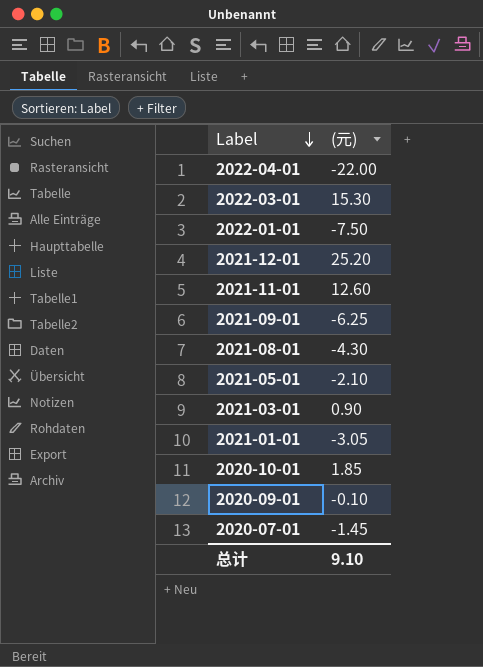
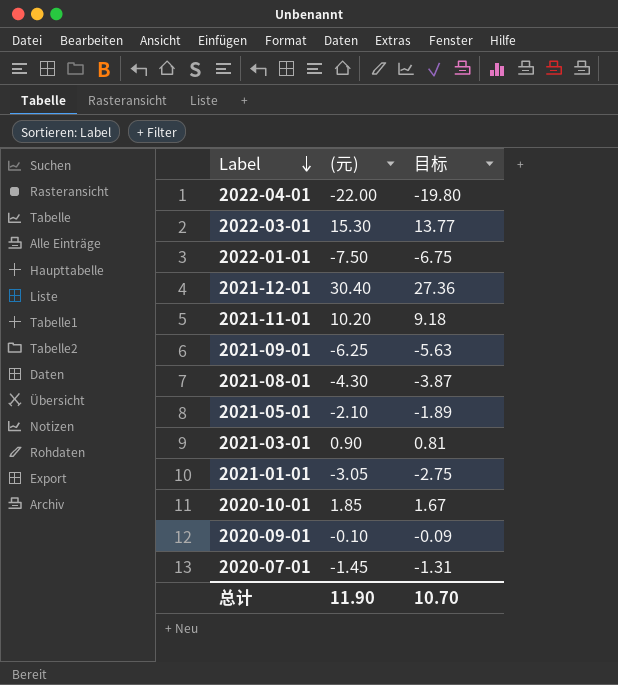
column 目标 | formula: none -> [(元)] * 0.9
2021-12-01 | (元): 25.20 -> 30.40
2021-11-01 | (元): 12.60 -> 10.20
总计 | (元): 9.10 -> 11.90

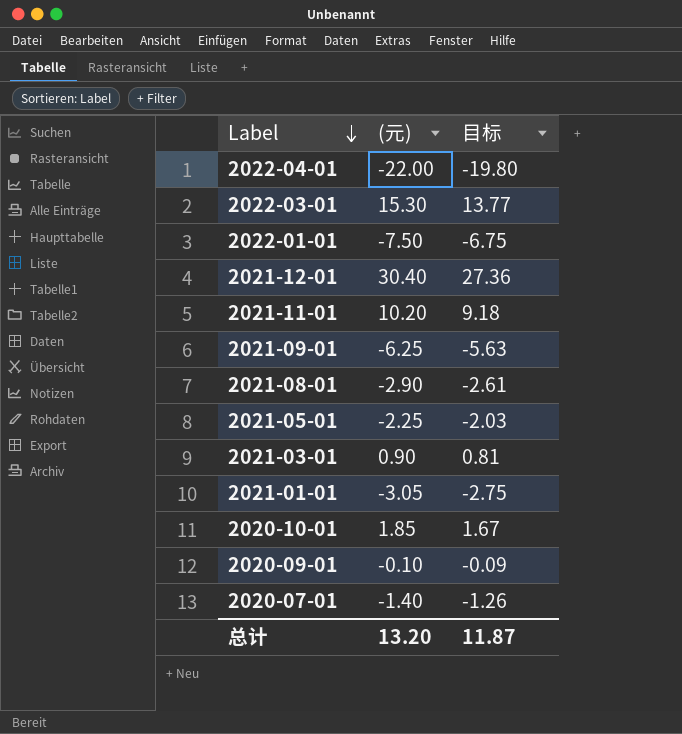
2021-08-01 | (元): -4.30 -> -2.90
2021-08-01 | 目标: -3.87 -> -2.61
2021-05-01 | (元): -2.10 -> -2.25
2021-05-01 | 目标: -1.89 -> -2.03
2020-07-01 | (元): -1.45 -> -1.40
2020-07-01 | 目标: -1.31 -> -1.26
总计 | (元): 11.90 -> 13.20
总计 | 目标: 10.70 -> 11.87

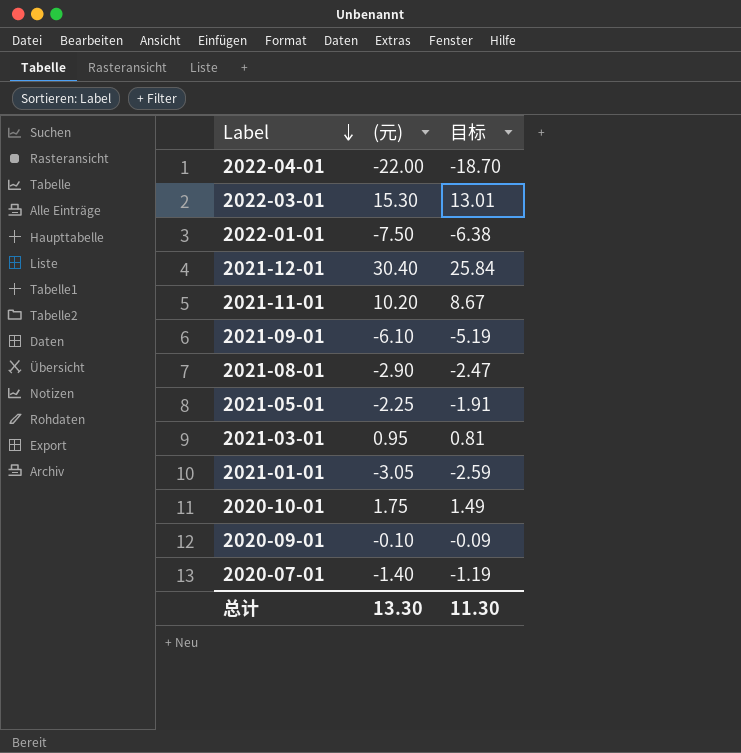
column 目标 | formula: [(元)] * 0.9 -> [(元)] * 0.85
2021-09-01 | (元): -6.25 -> -6.10
2021-03-01 | (元): 0.90 -> 0.95
2020-10-01 | (元): 1.85 -> 1.75
总计 | (元): 13.20 -> 13.30
总计 | 目标: 11.87 -> 11.30

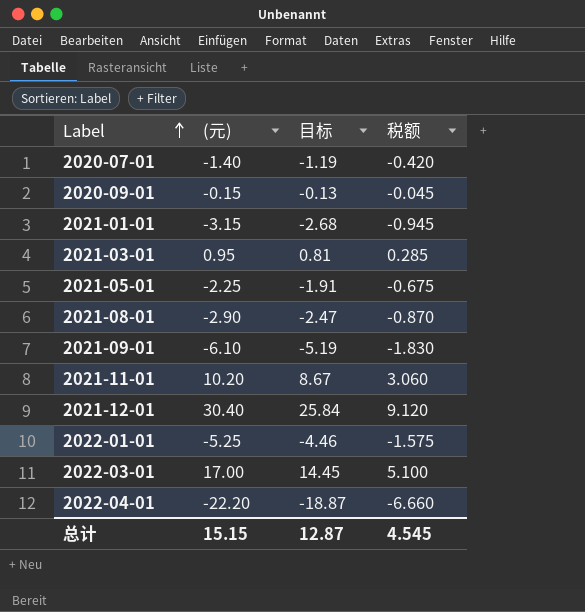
row order: Label descending -> Label ascending
column 税额 | formula: none -> [(元)] * 0.3
row 2020-10-01: 1.75 | 1.49 -> none
2020-09-01 | (元): -0.10 -> -0.15
2020-09-01 | 目标: -0.09 -> -0.13
2021-01-01 | (元): -3.05 -> -3.15
2021-01-01 | 目标: -2.59 -> -2.68
2022-01-01 | (元): -7.50 -> -5.25
2022-01-01 | 目标: -6.38 -> -4.46
2022-03-01 | (元): 15.30 -> 17.00
2022-03-01 | 目标: 13.01 -> 14.45
2022-04-01 | (元): -22.00 -> -22.20
2022-04-01 | 目标: -18.70 -> -18.87
总计 | (元): 13.30 -> 15.15
总计 | 目标: 11.30 -> 12.87

